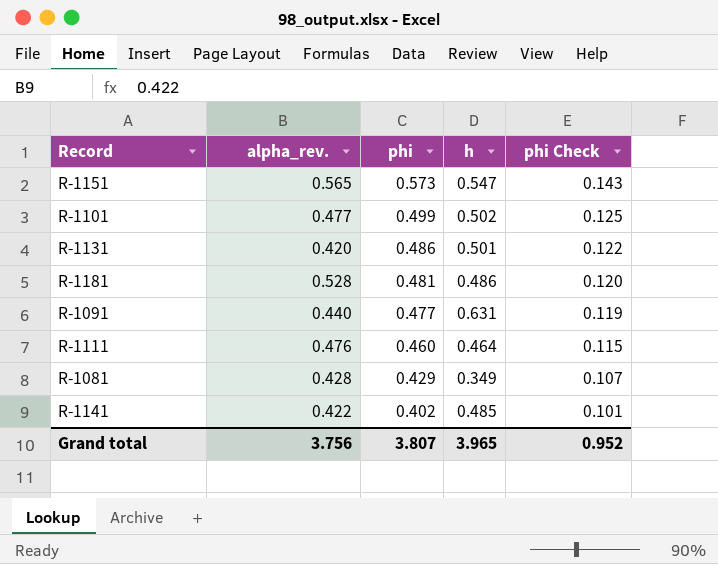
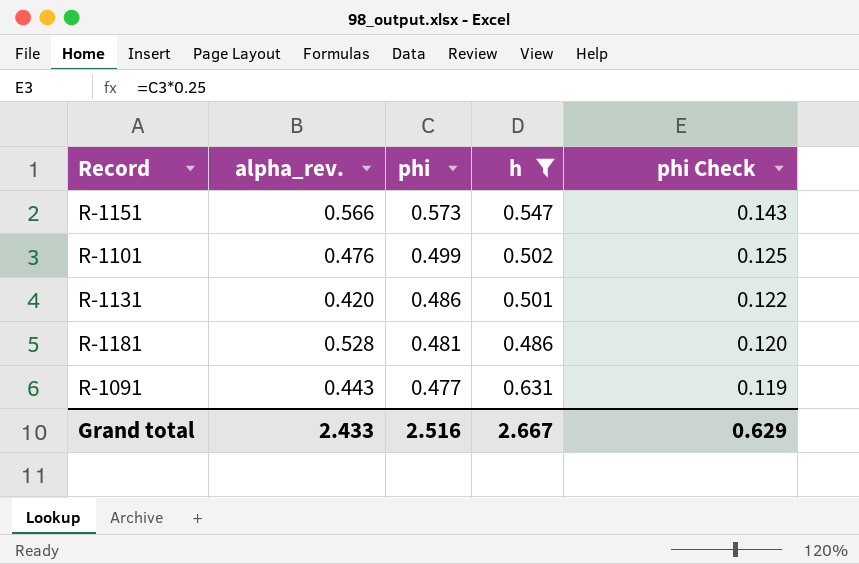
filter: none -> h >= 0.486
R-1151 | alpha_rev.: 0.565 -> 0.566
R-1101 | alpha_rev.: 0.477 -> 0.476
R-1091 | alpha_rev.: 0.440 -> 0.443
Grand total | alpha_rev.: 3.756 -> 2.433
Grand total | phi: 3.807 -> 2.516
Grand total | h: 3.965 -> 2.667
Grand total | phi Check: 0.952 -> 0.629

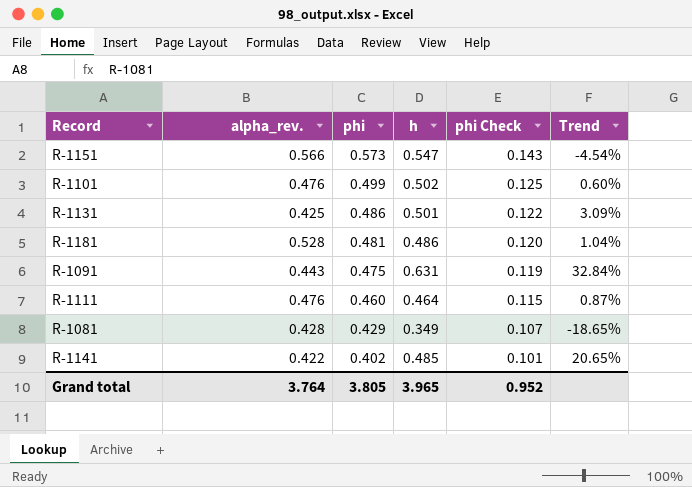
filter: h >= 0.486 -> none
column Trend | formula: none -> ([h] - [phi]) / [phi]
R-1131 | alpha_rev.: 0.420 -> 0.425
R-1091 | phi: 0.477 -> 0.475
Grand total | alpha_rev.: 2.433 -> 3.764
Grand total | phi: 2.516 -> 3.805
Grand total | h: 2.667 -> 3.965
Grand total | phi Check: 0.629 -> 0.952

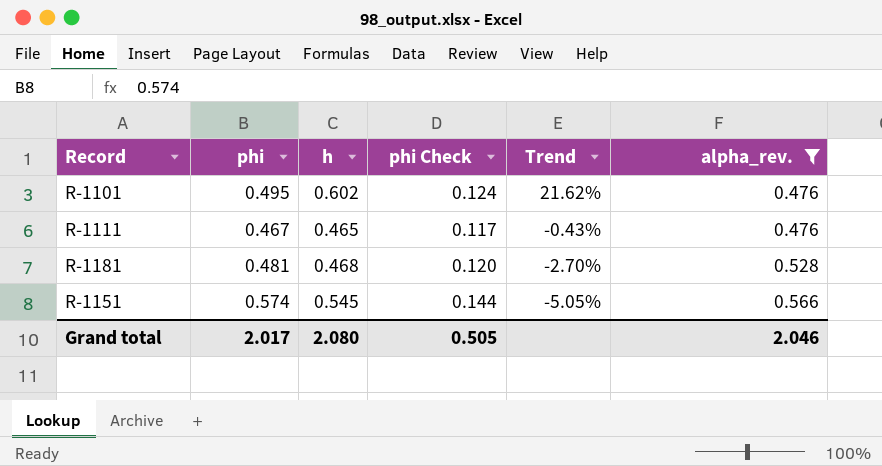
filter: none -> alpha_rev. >= 0.476
row order: phi descending -> Trend descending
column alpha_rev. | position: 2 -> 6
R-1101 | phi: 0.499 -> 0.495
R-1101 | h: 0.502 -> 0.602
R-1101 | phi Check: 0.125 -> 0.124
R-1101 | Trend: 0.60% -> 21.62%
R-1111 | phi: 0.460 -> 0.467
R-1111 | h: 0.464 -> 0.465
R-1111 | phi Check: 0.115 -> 0.117
R-1111 | Trend: 0.87% -> -0.43%
R-1181 | h: 0.486 -> 0.468
R-1181 | Trend: 1.04% -> -2.70%
R-1151 | phi: 0.573 -> 0.574
R-1151 | h: 0.547 -> 0.545
R-1151 | phi Check: 0.143 -> 0.144
R-1151 | Trend: -4.54% -> -5.05%
Grand total | phi: 3.805 -> 2.017
Grand total | h: 3.965 -> 2.080
Grand total | phi Check: 0.952 -> 0.505
Grand total | alpha_rev.: 3.764 -> 2.046

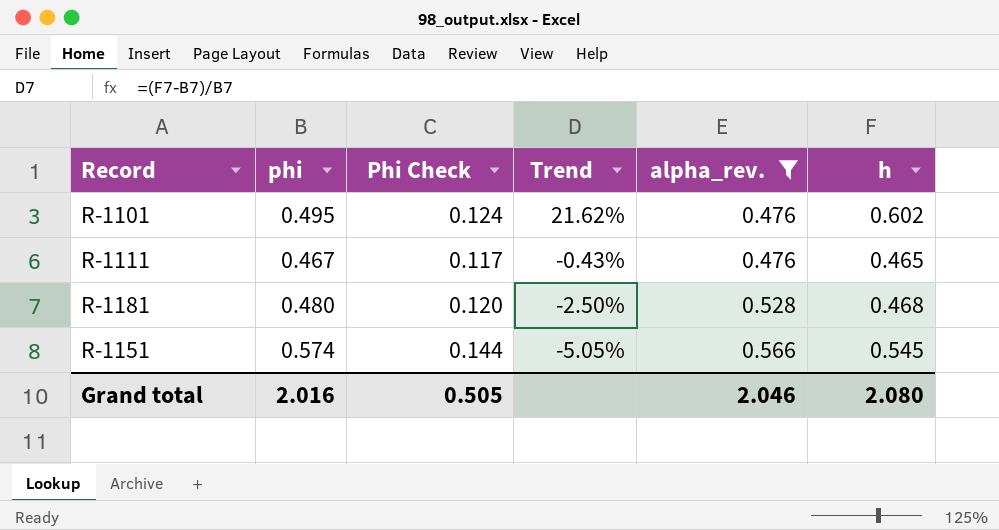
column name: phi Check -> Phi Check
column h | position: 3 -> 6
R-1181 | phi: 0.481 -> 0.480
R-1181 | Trend: -2.70% -> -2.50%
Grand total | phi: 2.017 -> 2.016

